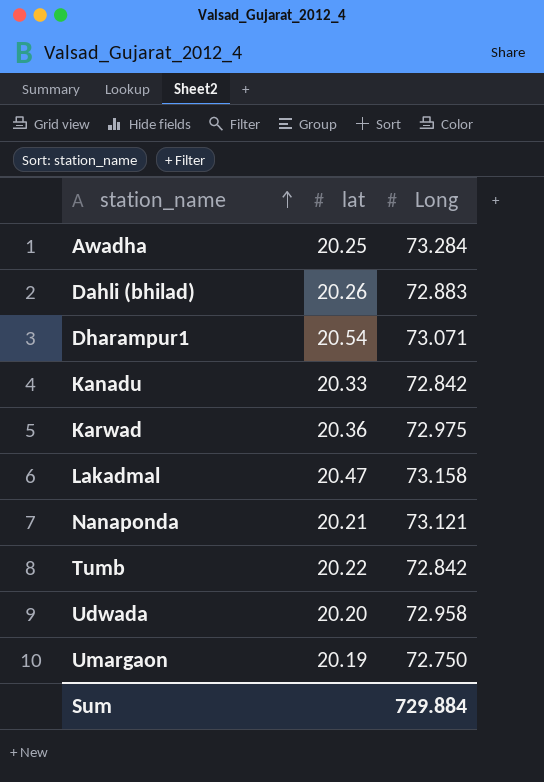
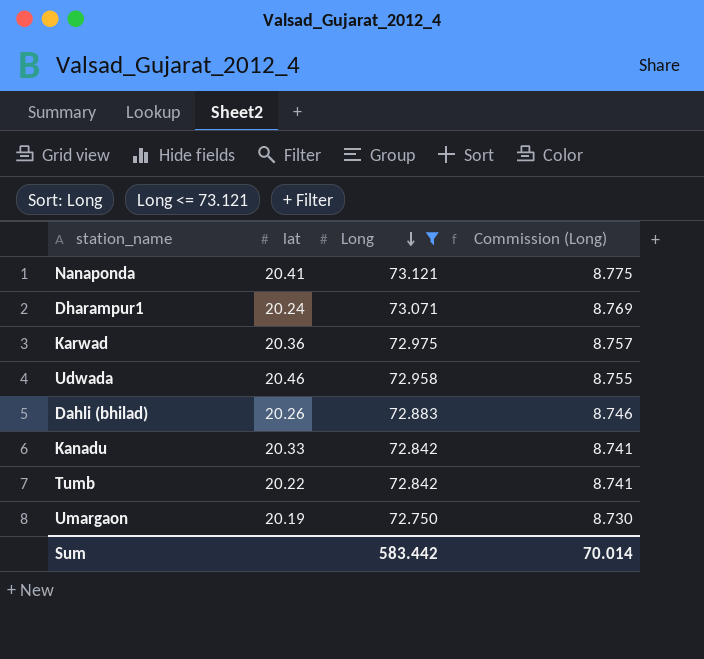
filter: none -> Long <= 73.121
row order: station_name ascending -> Long descending
column Commission (Long) | formula: none -> [Long] * 0.12
Nanaponda | lat: 20.21 -> 20.41
Dharampur1 | lat: 20.54 -> 20.24
Udwada | lat: 20.20 -> 20.46
Sum | Long: 729.884 -> 583.442

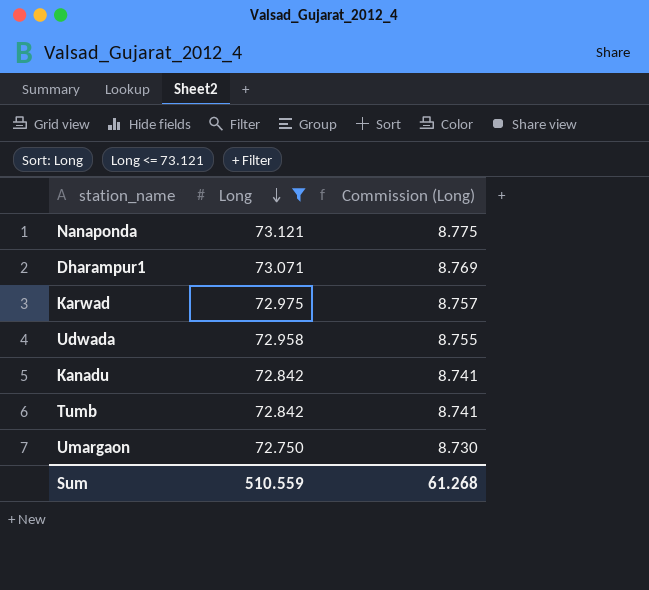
column lat | position: 2 -> none
row Dahli (bhilad): 20.26 | 72.883 | 8.746 -> none
Sum | Long: 583.442 -> 510.559
Sum | Commission (Long): 70.014 -> 61.268

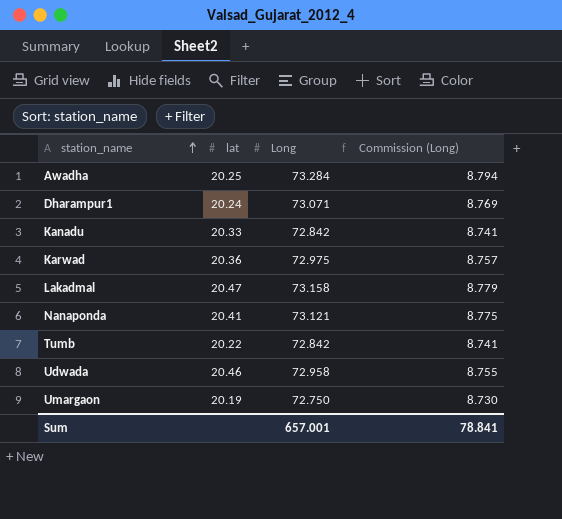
filter: Long <= 73.121 -> none
row order: Long descending -> station_name ascending
column lat | position: none -> 2
Sum | Long: 510.559 -> 657.001
Sum | Commission (Long): 61.268 -> 78.841

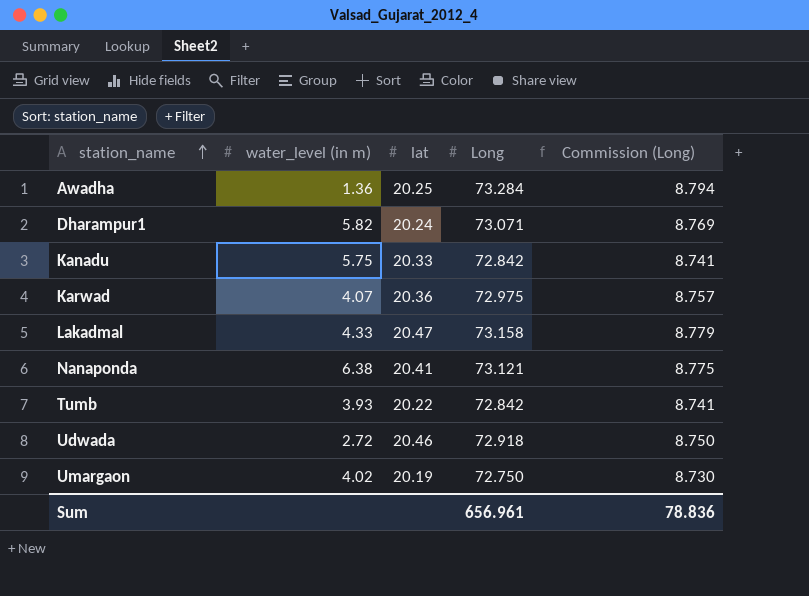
column water_level (in m) | position: none -> 2
Udwada | Long: 72.958 -> 72.918
Udwada | Commission (Long): 8.755 -> 8.750
Sum | Long: 657.001 -> 656.961
Sum | Commission (Long): 78.841 -> 78.836

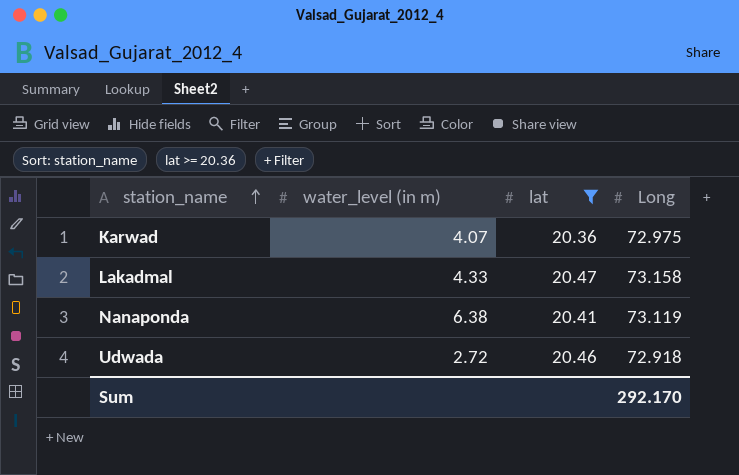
filter: none -> lat >= 20.36
column Commission (Long) | formula: [Long] * 0.12 -> none
Nanaponda | Long: 73.121 -> 73.119
Sum | Long: 656.961 -> 292.170

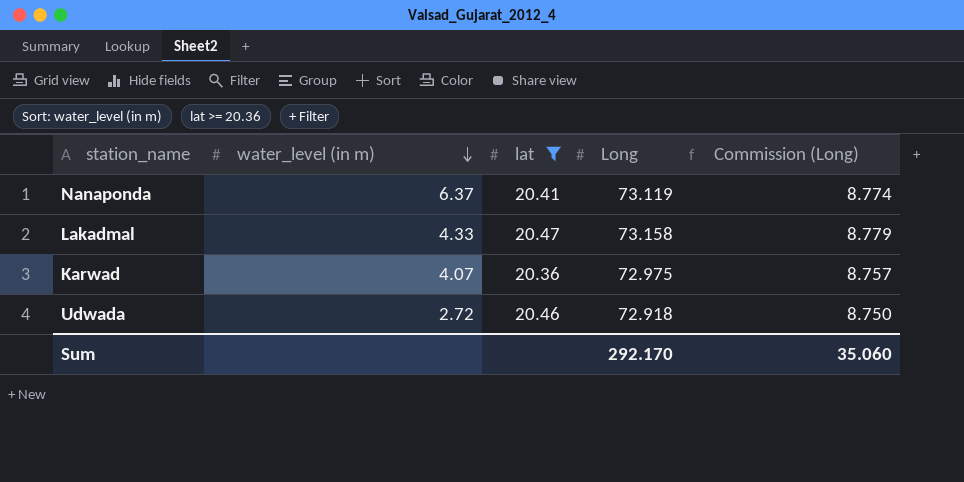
row order: station_name ascending -> water_level (in m) descending
column Commission (Long) | formula: none -> [Long] * 0.12
Nanaponda | water_level (in m): 6.38 -> 6.37

